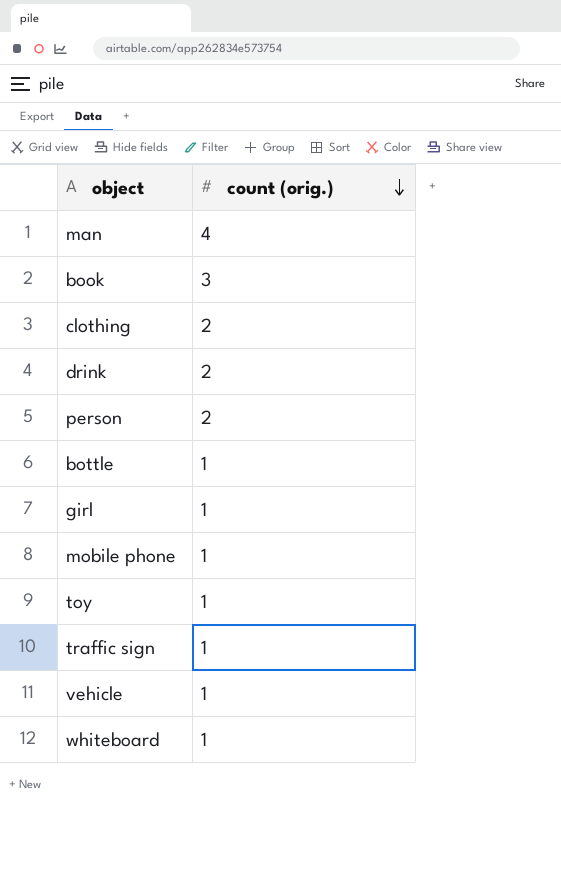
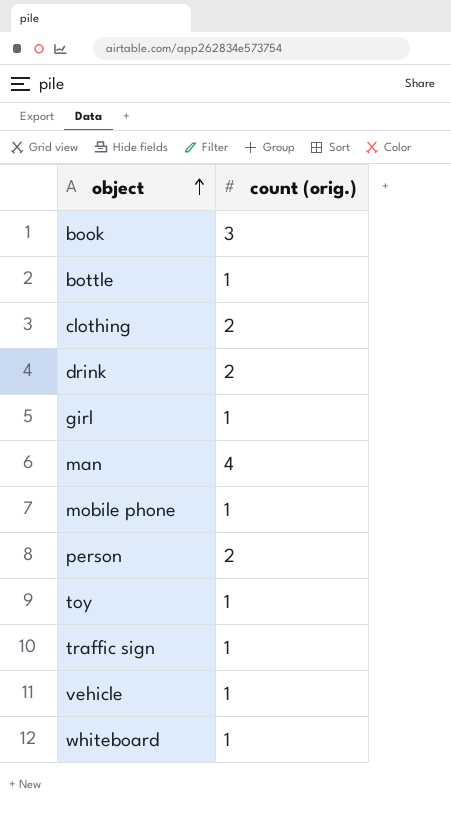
row order: count (orig.) descending -> object ascending

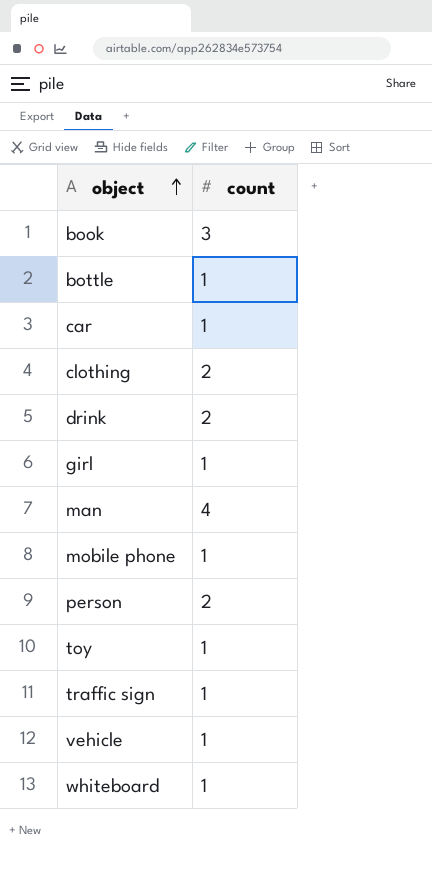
column name: count (orig.) -> count
row car: none -> 1

